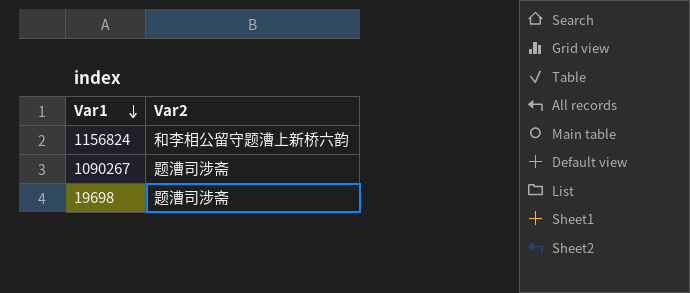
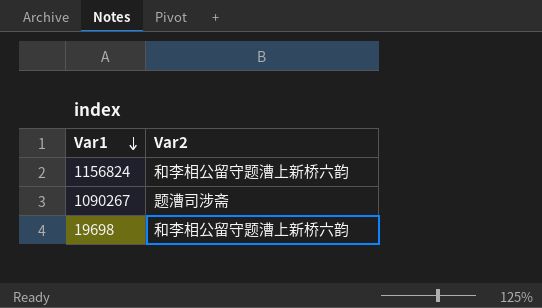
19698 | Var2: 题漕司涉斋 -> 和李相公留守题漕上新桥六韵

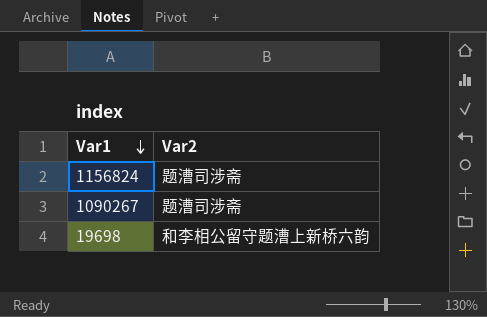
1156824 | Var2: 和李相公留守题漕上新桥六韵 -> 题漕司涉斋

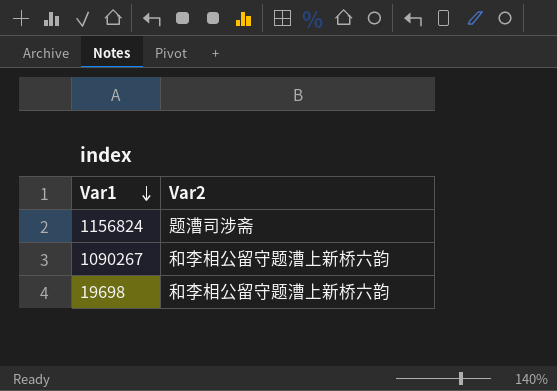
1090267 | Var2: 题漕司涉斋 -> 和李相公留守题漕上新桥六韵

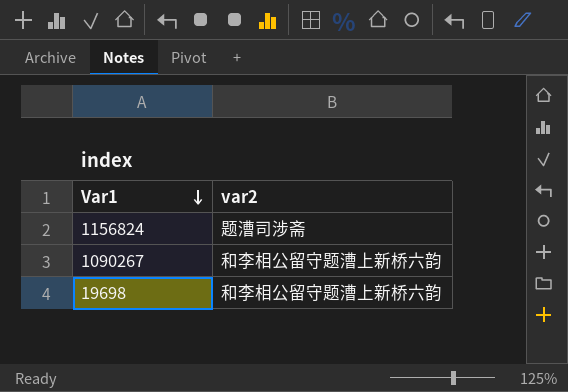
column name: Var2 -> var2

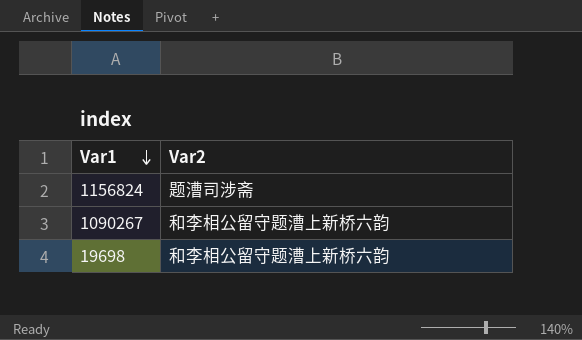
column name: var2 -> Var2

